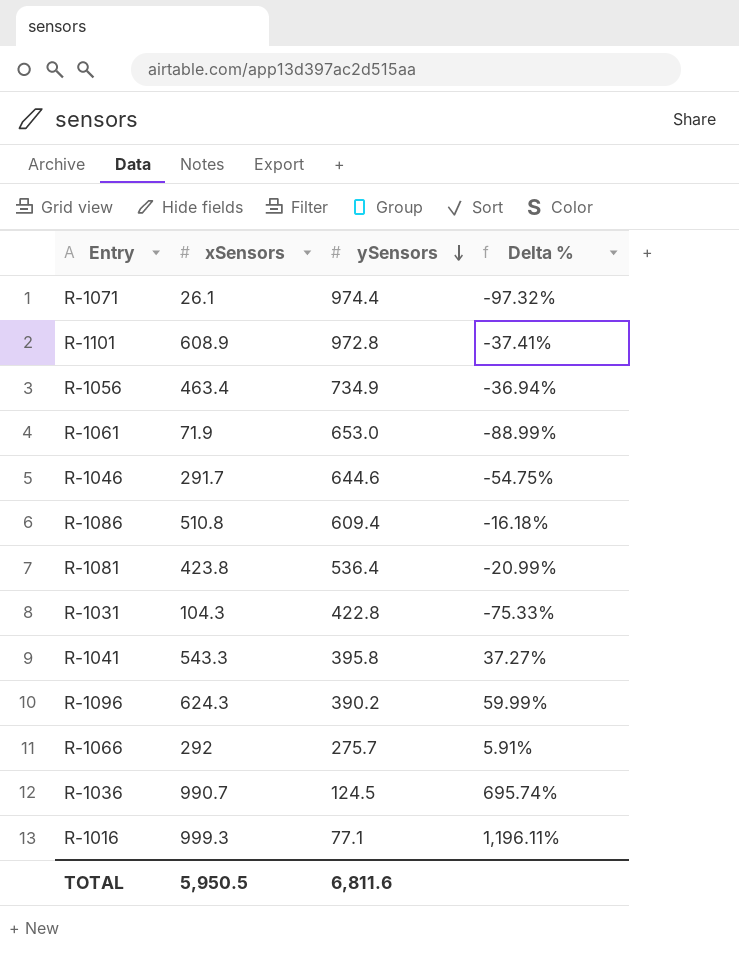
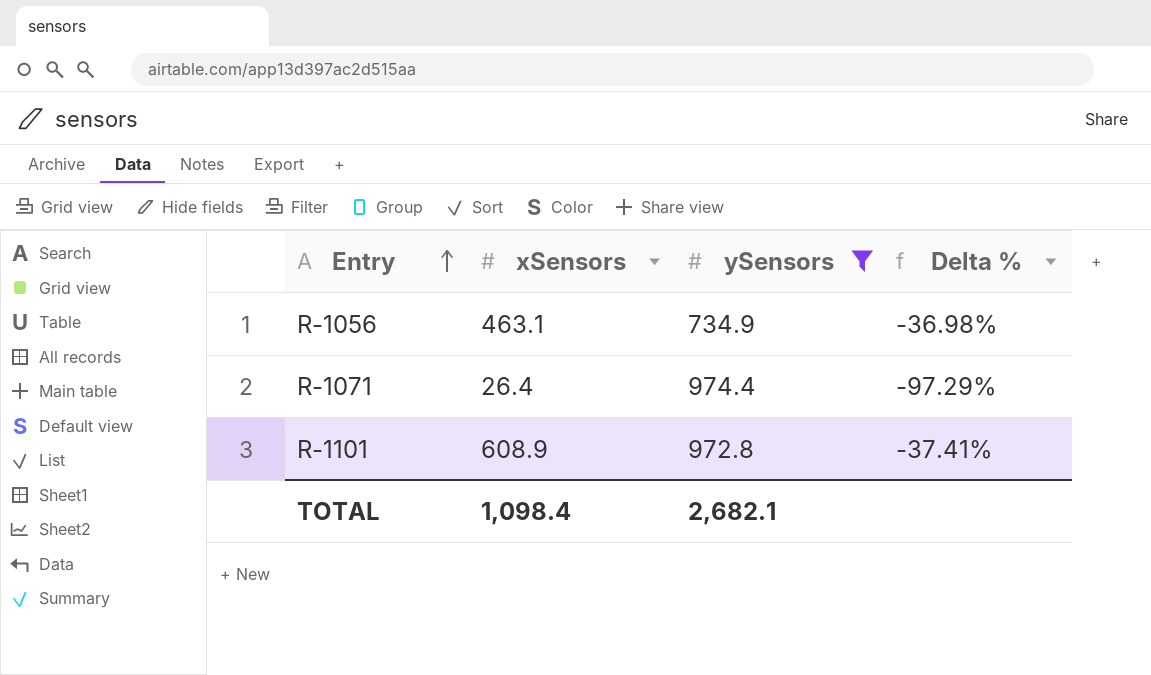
filter: none -> ySensors >= 734.9
row order: ySensors descending -> Entry ascending
R-1056 | xSensors: 463.4 -> 463.1
R-1056 | Delta %: -36.94% -> -36.98%
R-1071 | xSensors: 26.1 -> 26.4
R-1071 | Delta %: -97.32% -> -97.29%
TOTAL | xSensors: 5,950.5 -> 1,098.4
TOTAL | ySensors: 6,811.6 -> 2,682.1

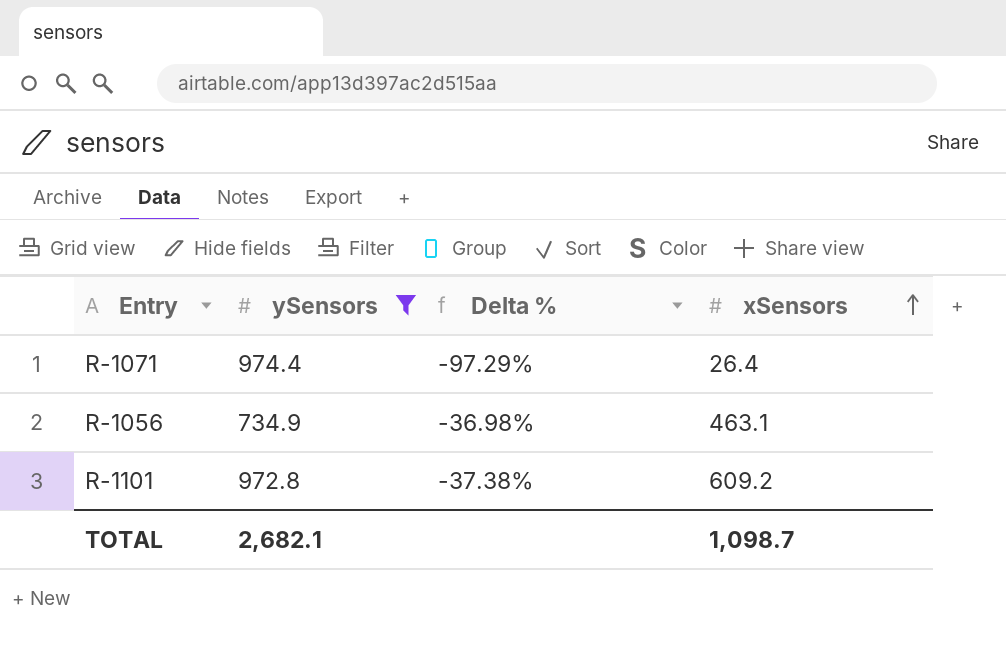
row order: Entry ascending -> xSensors ascending
column xSensors | position: 2 -> 4
R-1101 | Delta %: -37.41% -> -37.38%
R-1101 | xSensors: 608.9 -> 609.2
TOTAL | xSensors: 1,098.4 -> 1,098.7

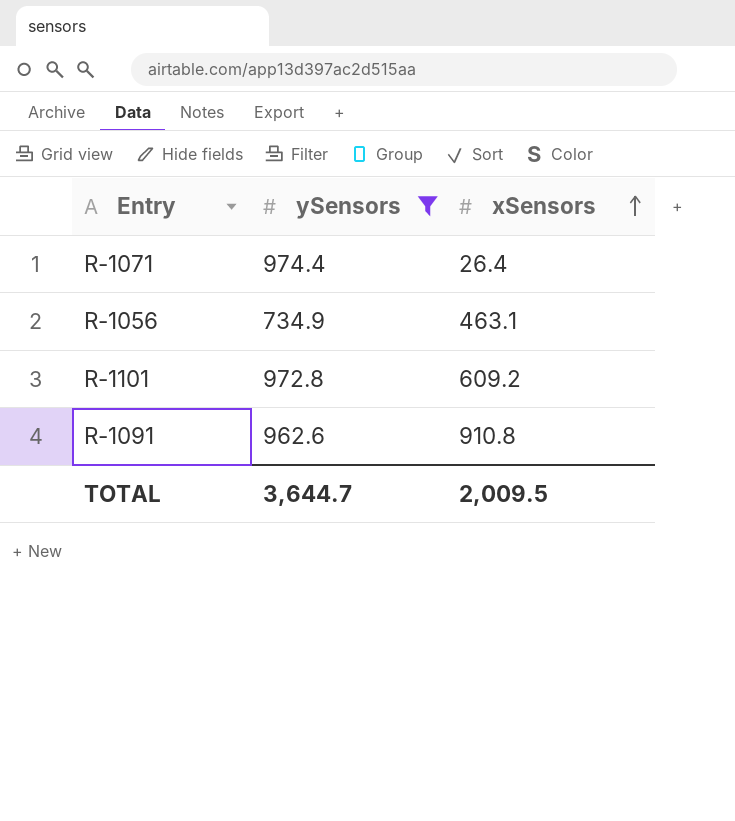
column Delta % | formula: ([xSensors] - [ySensors]) / [ySensors] -> none
row R-1091: none -> 962.6 | 910.8
TOTAL | ySensors: 2,682.1 -> 3,644.7
TOTAL | xSensors: 1,098.7 -> 2,009.5

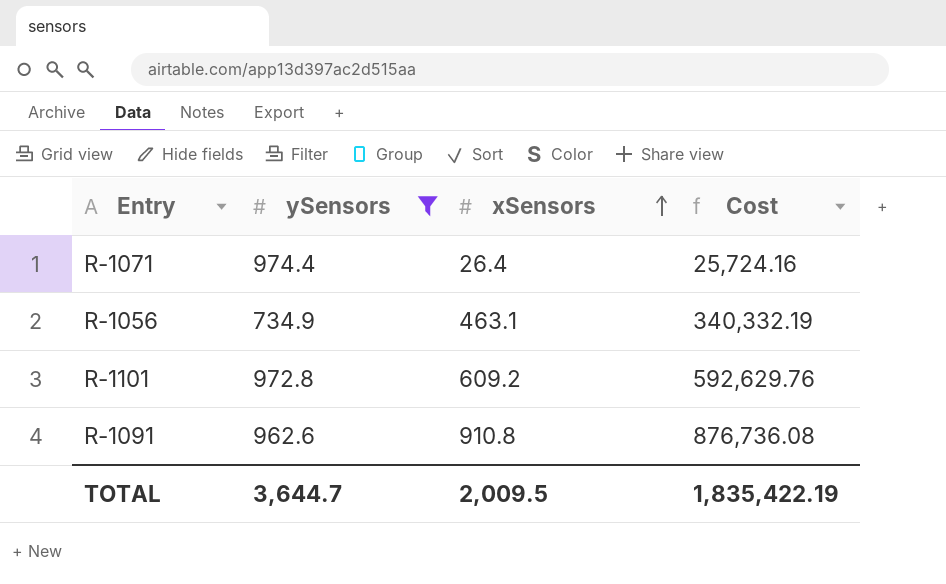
column Cost | formula: none -> [ySensors] * [xSensors]

